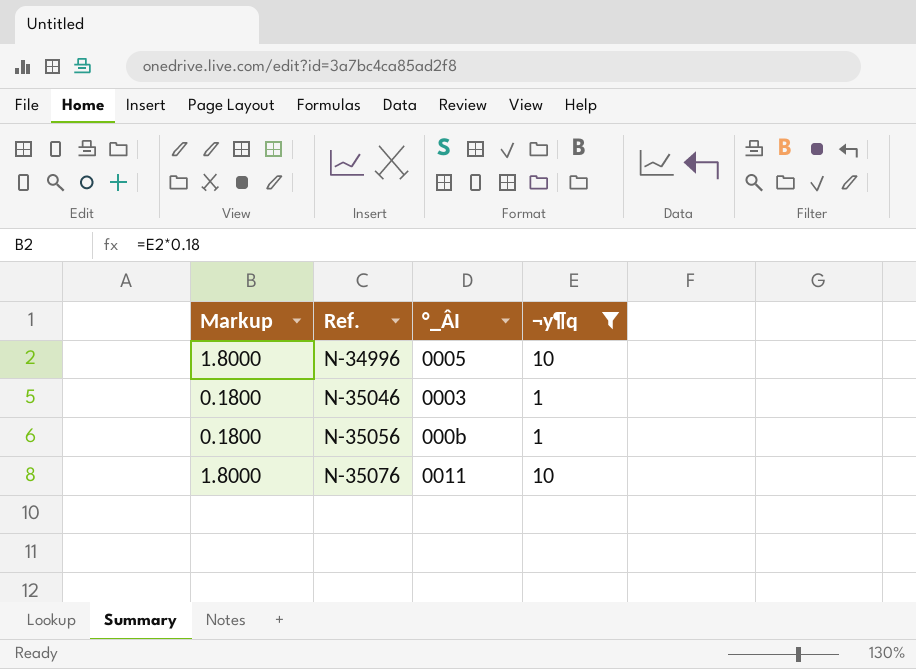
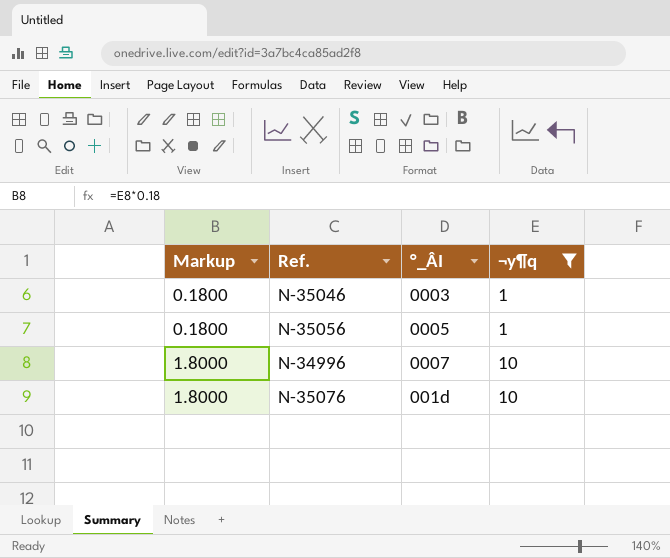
row order: Ref. ascending -> Markup ascending
N-35056 | °_ÂI: 000b -> 0005
N-34996 | °_ÂI: 0005 -> 0007
N-35076 | °_ÂI: 0011 -> 001d

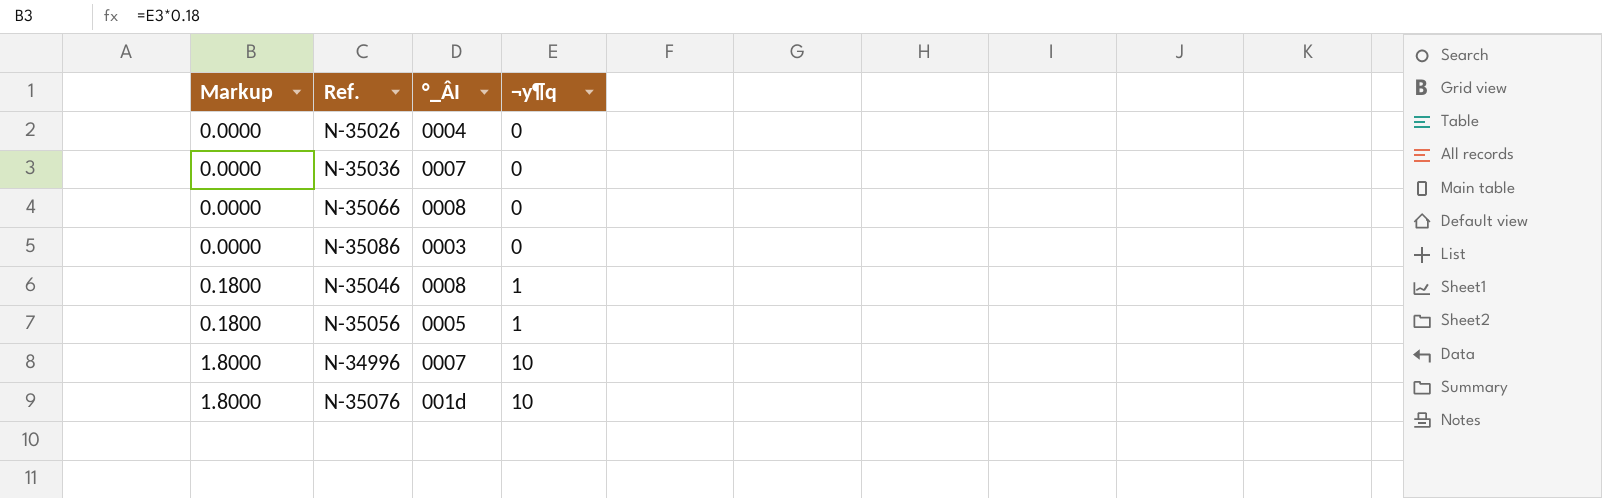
filter: ¬y¶q != 0 -> none
N-35046 | °_ÂI: 0003 -> 0008

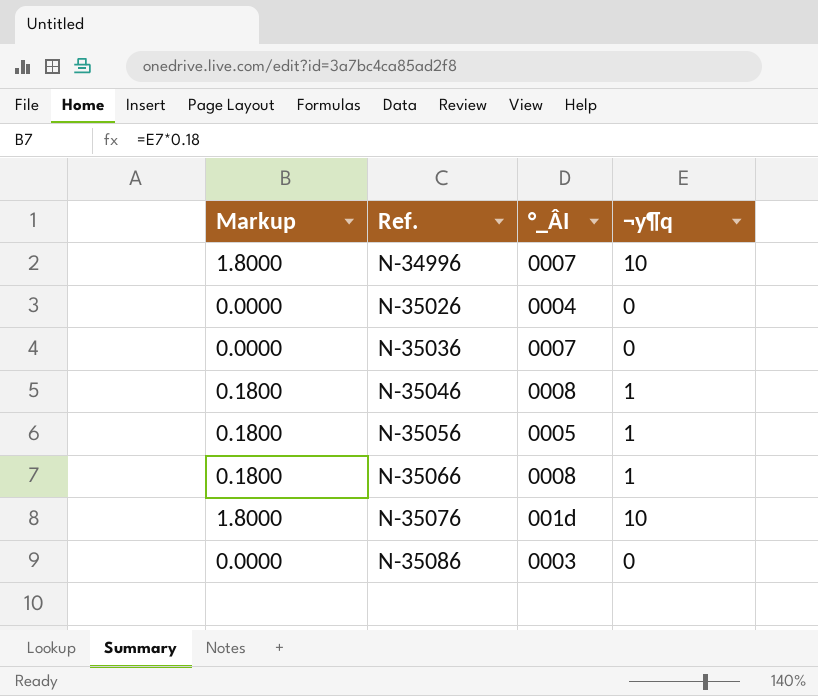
row order: Markup ascending -> Ref. ascending
N-35066 | Markup: 0.0000 -> 0.1800
N-35066 | ¬y¶q: 0 -> 1

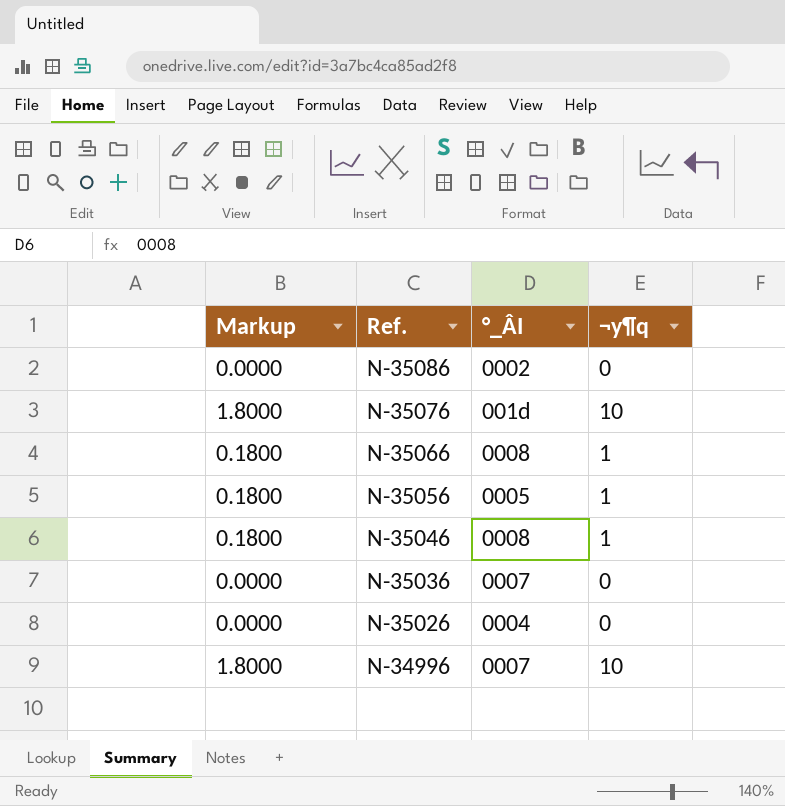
row order: Ref. ascending -> Ref. descending
N-35086 | °_ÂI: 0003 -> 0002

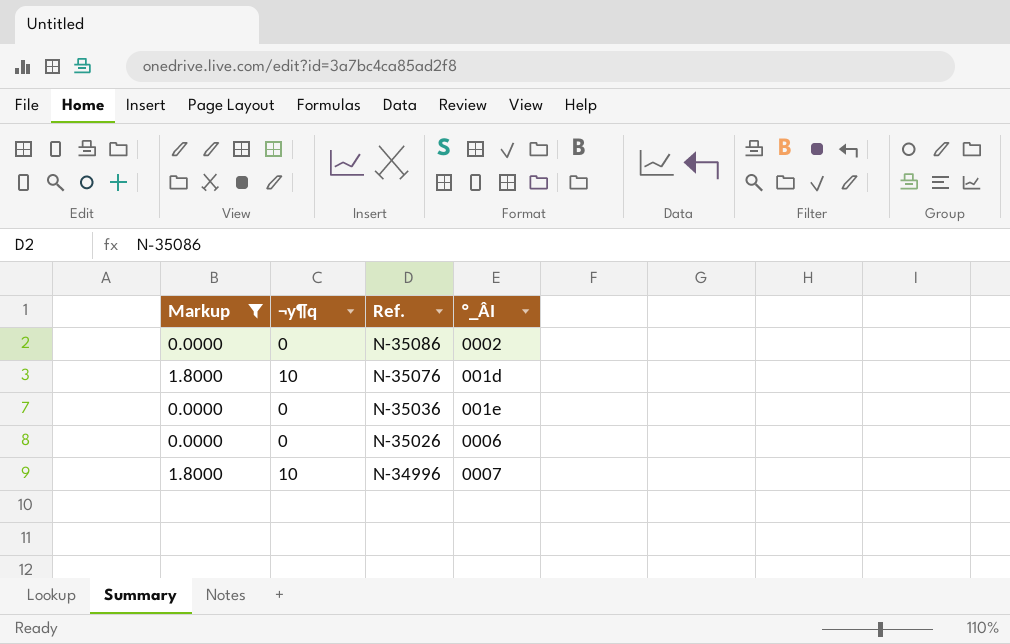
filter: none -> Markup != 0.1800
column ¬y¶q | position: 4 -> 2
N-35036 | °_ÂI: 0007 -> 001e
N-35026 | °_ÂI: 0004 -> 0006

